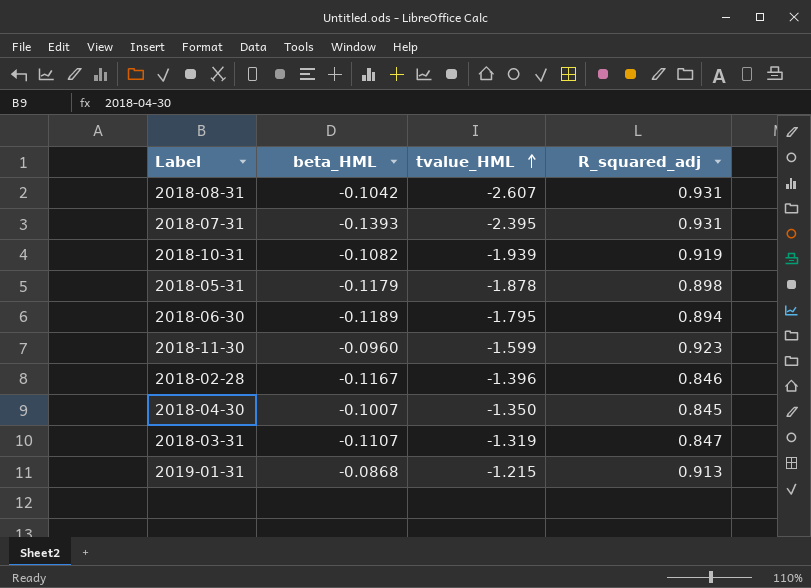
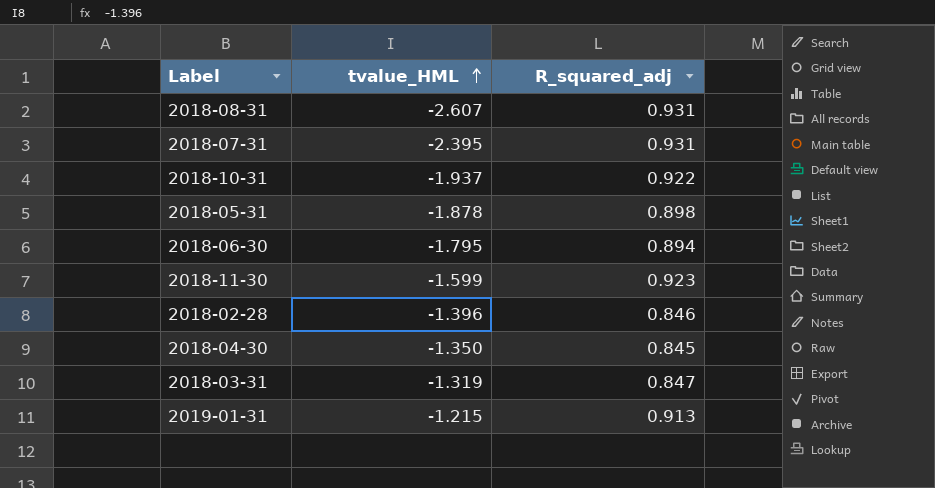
column beta_HML | position: 2 -> none
2018-10-31 | tvalue_HML: -1.939 -> -1.937
2018-10-31 | R_squared_adj: 0.919 -> 0.922

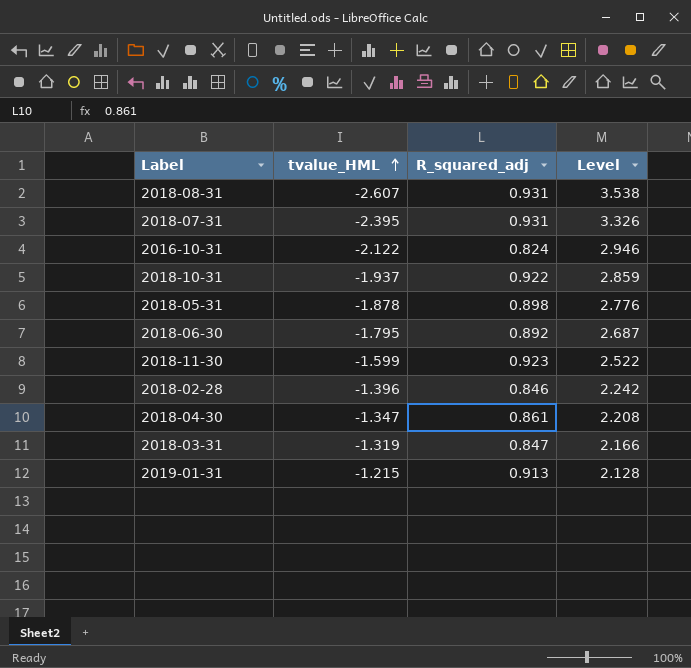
column Level | formula: none -> [R_squared_adj] - [tvalue_HML]
row 2016-10-31: none -> -2.122 | 0.824 | 2.946
2018-06-30 | R_squared_adj: 0.894 -> 0.892
2018-04-30 | tvalue_HML: -1.350 -> -1.347
2018-04-30 | R_squared_adj: 0.845 -> 0.861

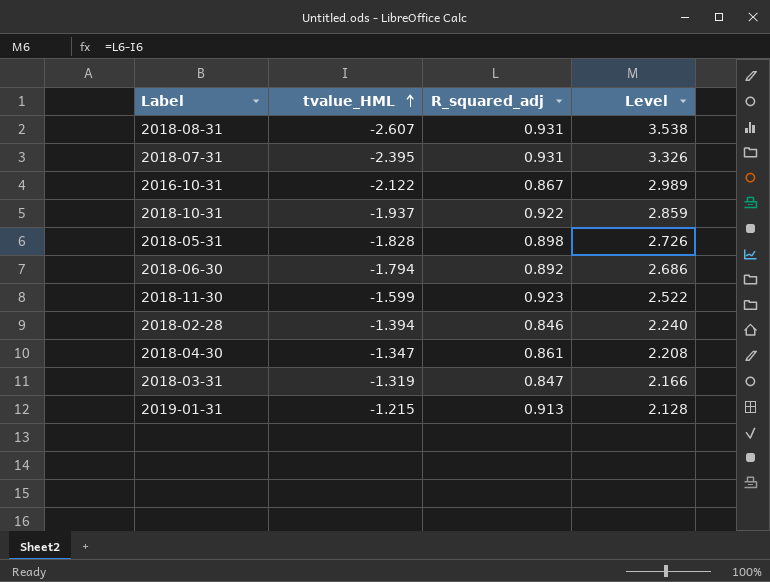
2016-10-31 | R_squared_adj: 0.824 -> 0.867
2016-10-31 | Level: 2.946 -> 2.989
2018-05-31 | tvalue_HML: -1.878 -> -1.828
2018-05-31 | Level: 2.776 -> 2.726
2018-06-30 | tvalue_HML: -1.795 -> -1.794
2018-06-30 | Level: 2.687 -> 2.686
2018-02-28 | tvalue_HML: -1.396 -> -1.394
2018-02-28 | Level: 2.242 -> 2.240

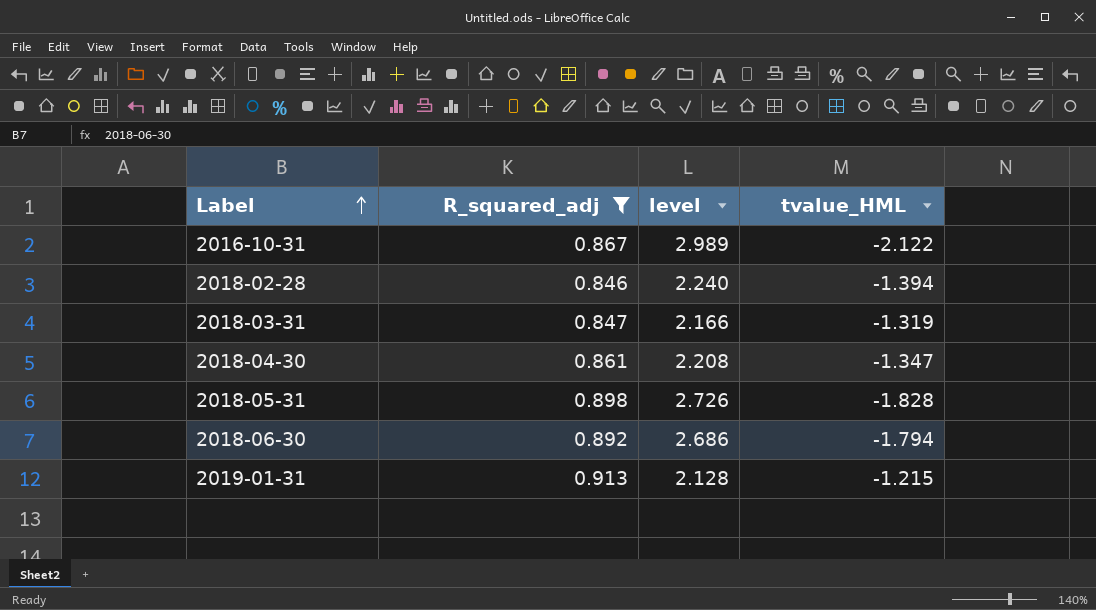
filter: none -> R_squared_adj <= 0.913
row order: tvalue_HML ascending -> Label ascending
column name: Level -> level
column tvalue_HML | position: 2 -> 4

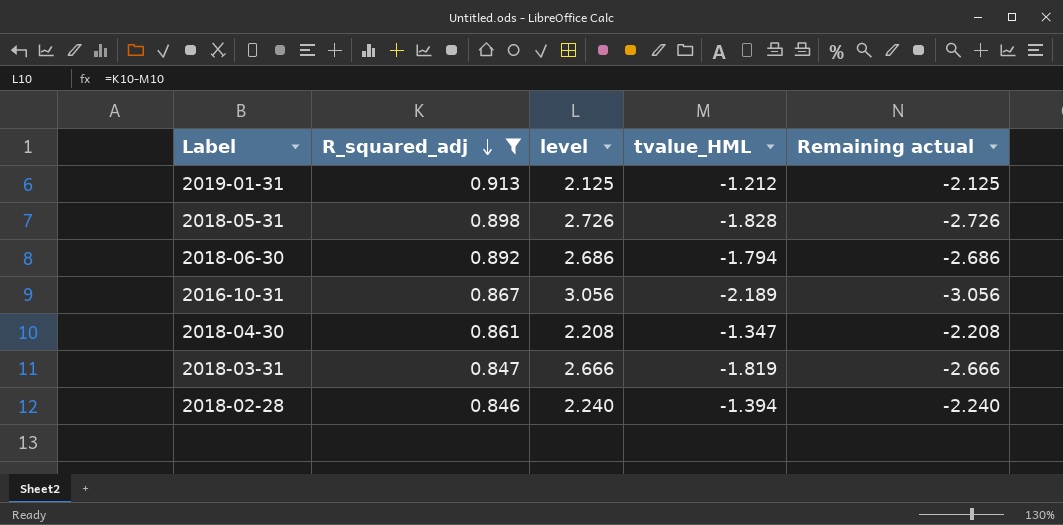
row order: Label ascending -> R_squared_adj descending
column Remaining actual | formula: none -> [tvalue_HML] - [R_squared_adj]
2019-01-31 | level: 2.128 -> 2.125
2019-01-31 | tvalue_HML: -1.215 -> -1.212
2016-10-31 | level: 2.989 -> 3.056
2016-10-31 | tvalue_HML: -2.122 -> -2.189
2018-03-31 | level: 2.166 -> 2.666
2018-03-31 | tvalue_HML: -1.319 -> -1.819

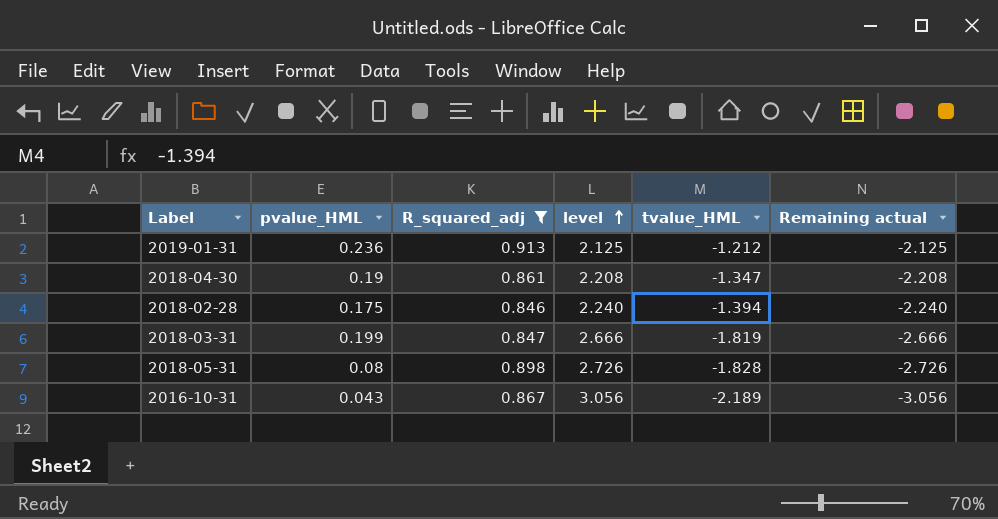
row order: R_squared_adj descending -> level ascending
column pvalue_HML | position: none -> 2
row 2018-06-30: 0.892 | 2.686 | -1.794 | -2.686 -> none

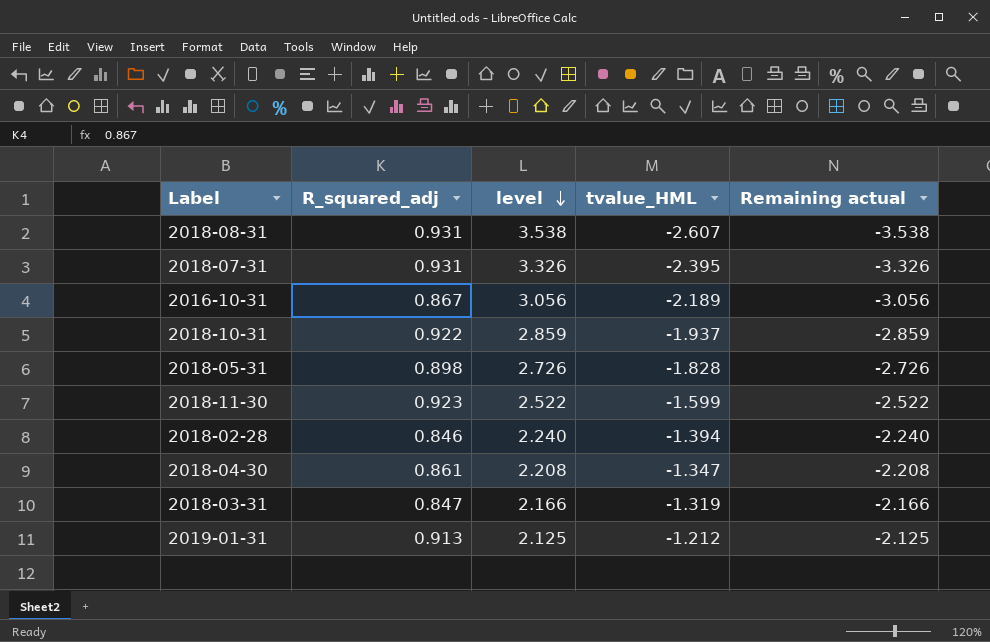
filter: R_squared_adj <= 0.913 -> none
row order: level ascending -> level descending
column pvalue_HML | position: 2 -> none
2018-03-31 | level: 2.666 -> 2.166
2018-03-31 | tvalue_HML: -1.819 -> -1.319
2018-03-31 | Remaining actual: -2.666 -> -2.166

